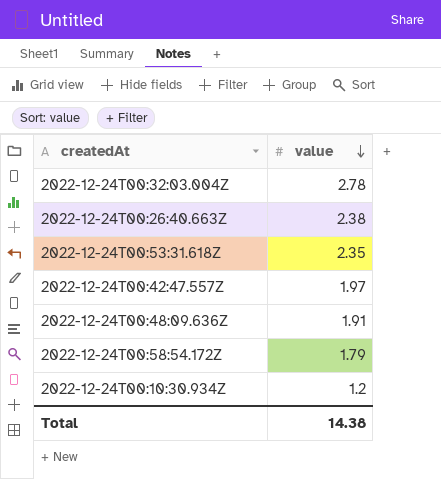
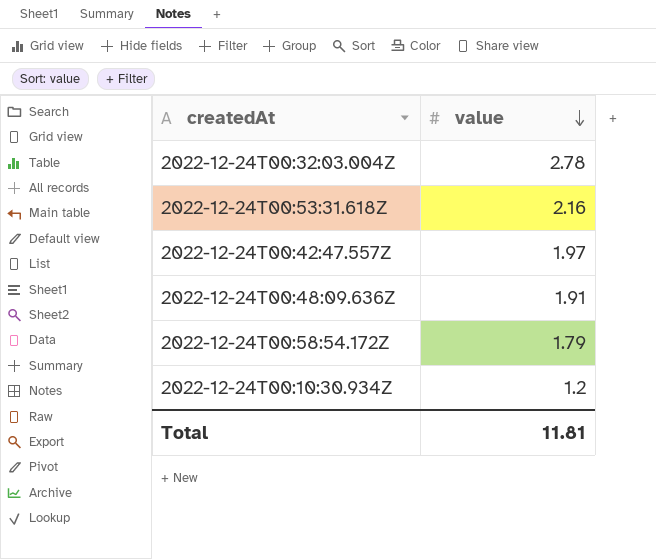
row 2022-12-24T00:26:40.663Z: 2.38 -> none
2022-12-24T00:53:31.618Z | value: 2.35 -> 2.16
Total | value: 14.38 -> 11.81

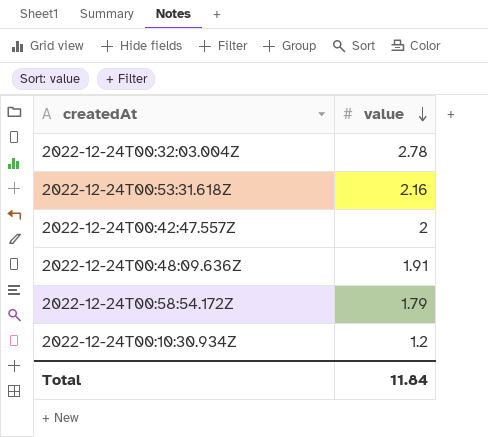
2022-12-24T00:42:47.557Z | value: 1.97 -> 2
Total | value: 11.81 -> 11.84

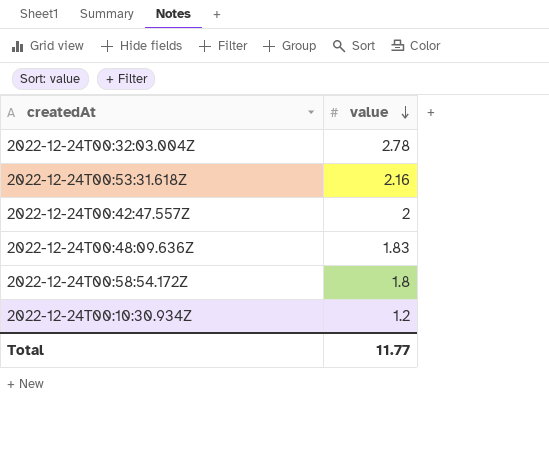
2022-12-24T00:48:09.636Z | value: 1.91 -> 1.83
2022-12-24T00:58:54.172Z | value: 1.79 -> 1.8
Total | value: 11.84 -> 11.77

